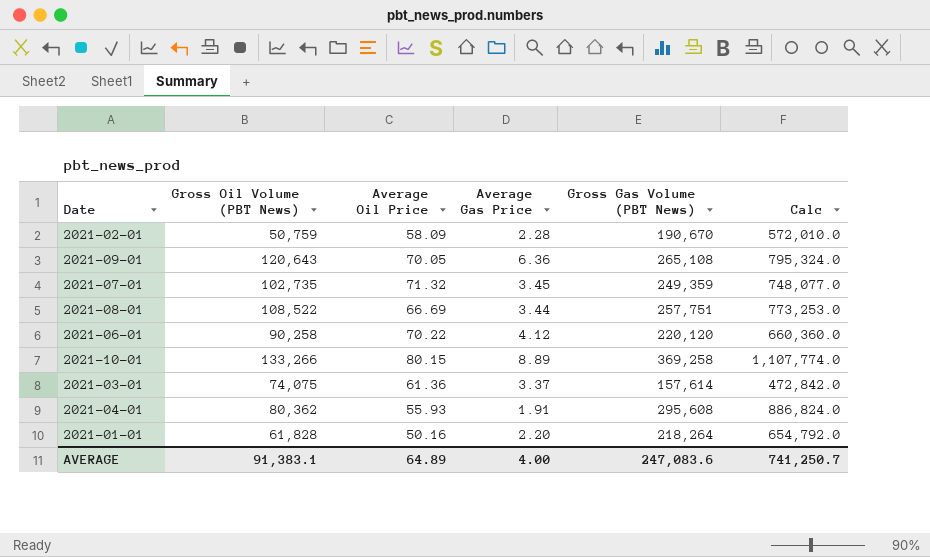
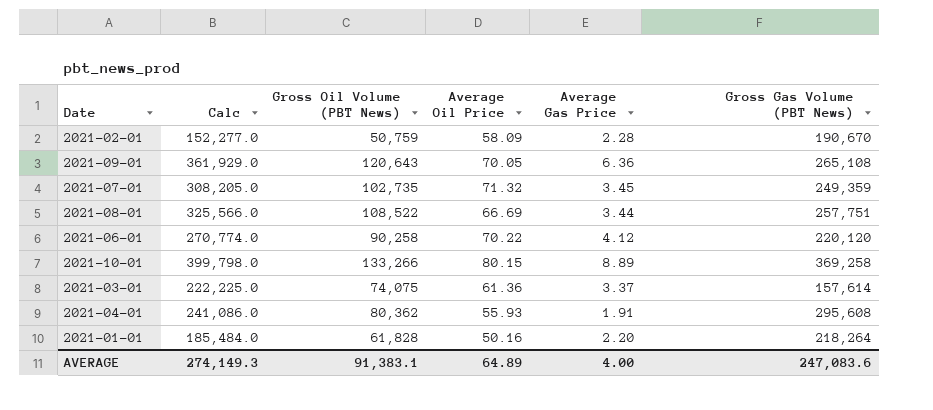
column Calc | formula: [Gross Gas Volume (PBT News)] * 3 -> [Gross Oil Volume (PBT News)] * 3
column Calc | position: 6 -> 2
AVERAGE | Calc: 741,250.7 -> 274,149.3

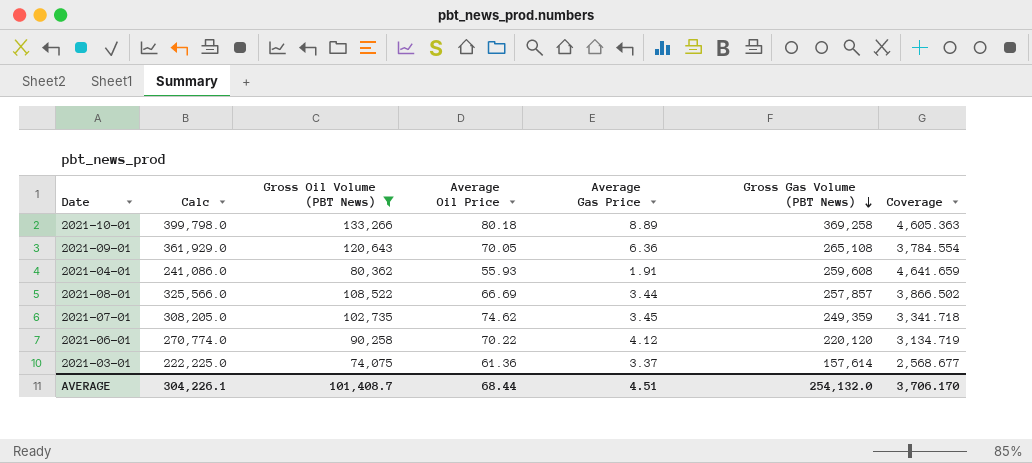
filter: none -> Gross Oil Volume (PBT News) >= 74,075
row order: none -> Gross Gas Volume (PBT News) descending
column Coverage | formula: none -> [Gross Gas Volume (PBT News)] / [Average Oil Price]
2021-10-01 | Average Oil Price: 80.15 -> 80.18
2021-04-01 | Gross Gas Volume (PBT News): 295,608 -> 259,608
2021-08-01 | Gross Gas Volume (PBT News): 257,751 -> 257,857
2021-07-01 | Average Oil Price: 71.32 -> 74.62
AVERAGE | Calc: 274,149.3 -> 304,226.1
AVERAGE | Gross Oil Volume (PBT News): 91,383.1 -> 101,408.7
AVERAGE | Average Oil Price: 64.89 -> 68.44
AVERAGE | Average Gas Price: 4.00 -> 4.51
AVERAGE | Gross Gas Volume (PBT News): 247,083.6 -> 254,132.0

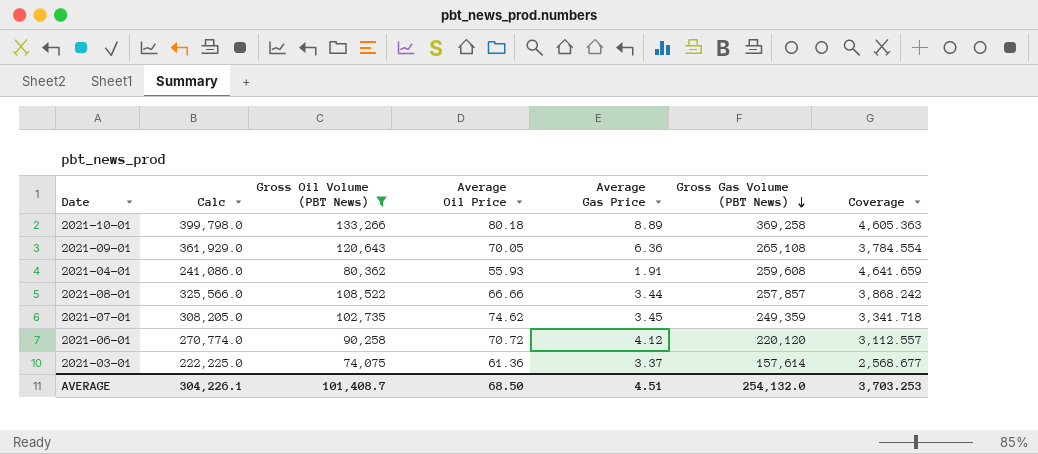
2021-08-01 | Average Oil Price: 66.69 -> 66.66
2021-08-01 | Coverage: 3,866.502 -> 3,868.242
2021-06-01 | Average Oil Price: 70.22 -> 70.72
2021-06-01 | Coverage: 3,134.719 -> 3,112.557
AVERAGE | Average Oil Price: 68.44 -> 68.50
AVERAGE | Coverage: 3,706.170 -> 3,703.253

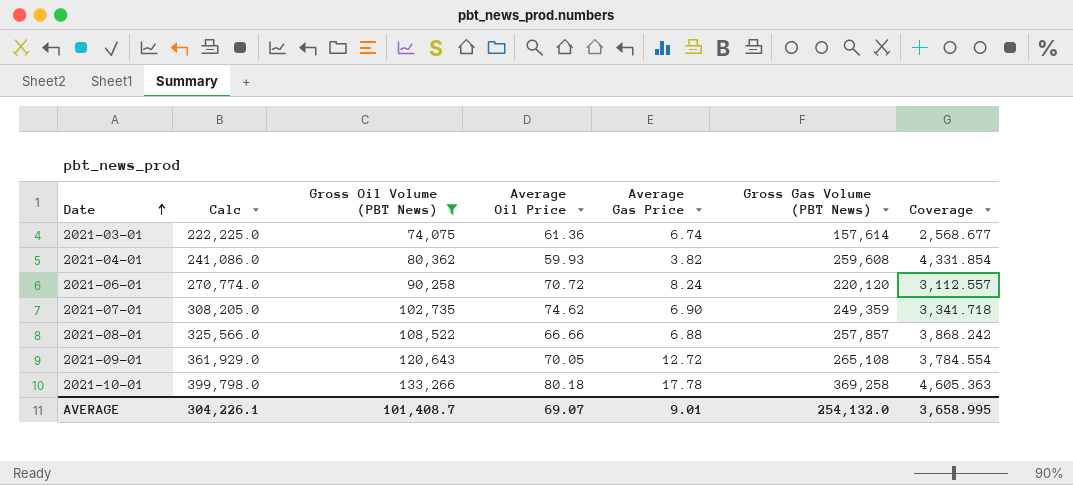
row order: Gross Gas Volume (PBT News) descending -> Date ascending
2021-03-01 | Average Gas Price: 3.37 -> 6.74
2021-04-01 | Average Oil Price: 55.93 -> 59.93
2021-04-01 | Average Gas Price: 1.91 -> 3.82
2021-04-01 | Coverage: 4,641.659 -> 4,331.854
2021-06-01 | Average Gas Price: 4.12 -> 8.24
2021-07-01 | Average Gas Price: 3.45 -> 6.90
2021-08-01 | Average Gas Price: 3.44 -> 6.88
2021-09-01 | Average Gas Price: 6.36 -> 12.72
2021-10-01 | Average Gas Price: 8.89 -> 17.78
AVERAGE | Average Oil Price: 68.50 -> 69.07
AVERAGE | Average Gas Price: 4.51 -> 9.01
AVERAGE | Coverage: 3,703.253 -> 3,658.995

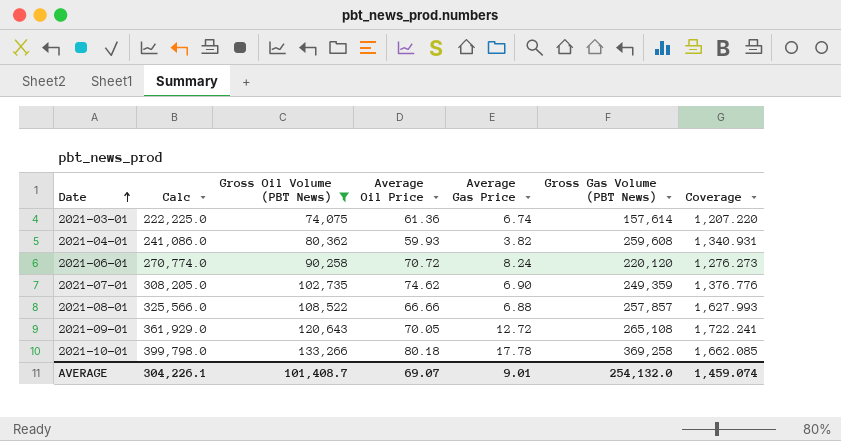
column Coverage | formula: [Gross Gas Volume (PBT News)] / [Average Oil Price] -> [Gross Oil Volume (PBT News)] / [Average Oil Price]
AVERAGE | Coverage: 3,658.995 -> 1,459.074

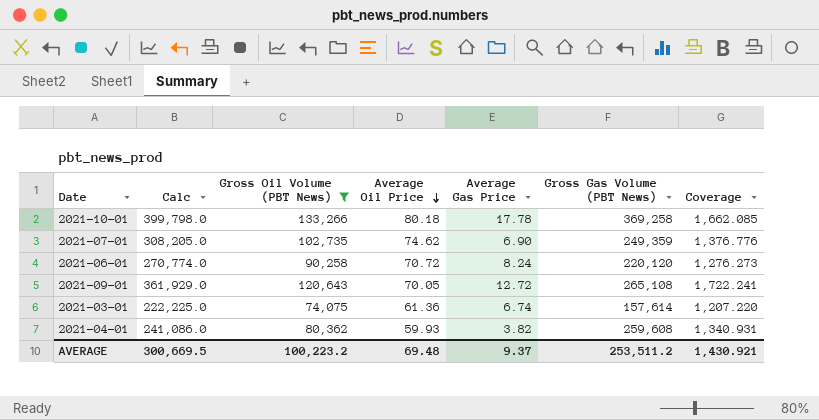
row order: Date ascending -> Average Oil Price descending
row 2021-08-01: 325,566.0 | 108,522 | 66.66 | 6.88 | 257,857 | 1,627.993 -> none
AVERAGE | Calc: 304,226.1 -> 300,669.5
AVERAGE | Gross Oil Volume (PBT News): 101,408.7 -> 100,223.2
AVERAGE | Average Oil Price: 69.07 -> 69.48
AVERAGE | Average Gas Price: 9.01 -> 9.37
AVERAGE | Gross Gas Volume (PBT News): 254,132.0 -> 253,511.2
AVERAGE | Coverage: 1,459.074 -> 1,430.921

